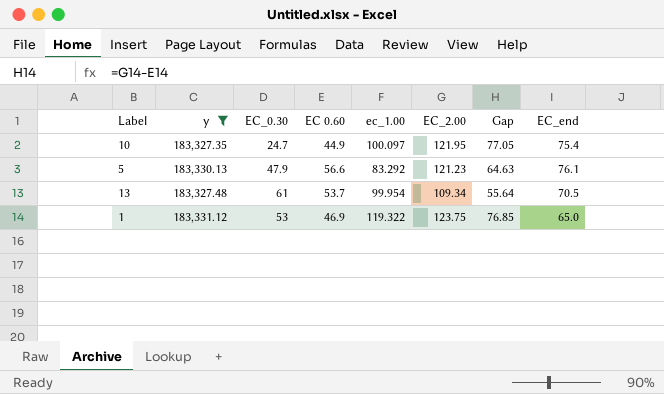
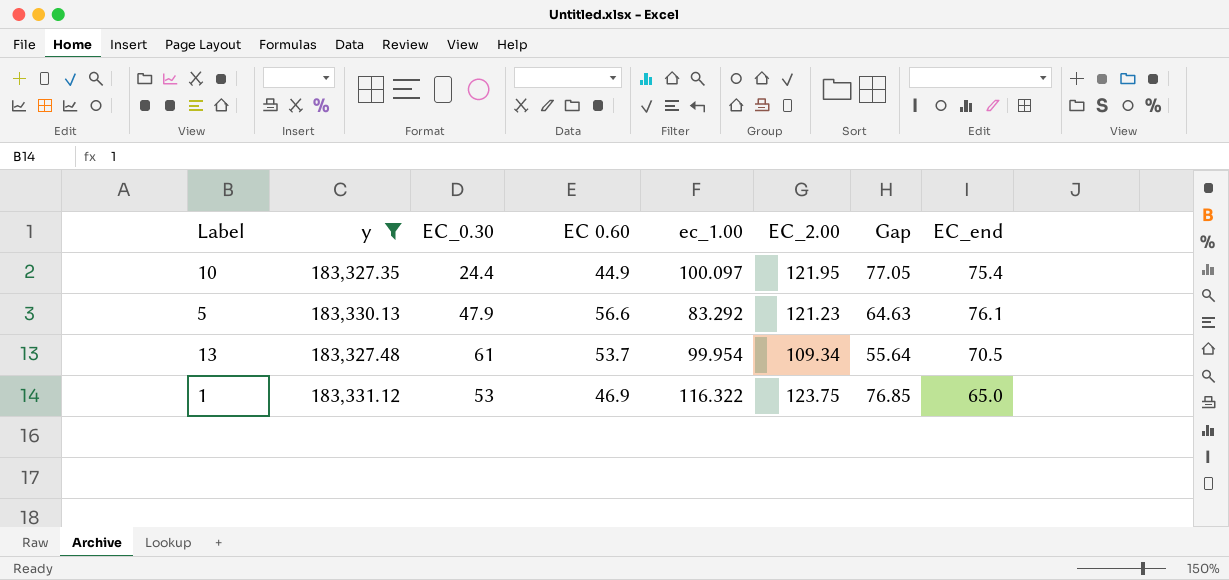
10 | EC_0.30: 24.7 -> 24.4
1 | ec_1.00: 119.322 -> 116.322

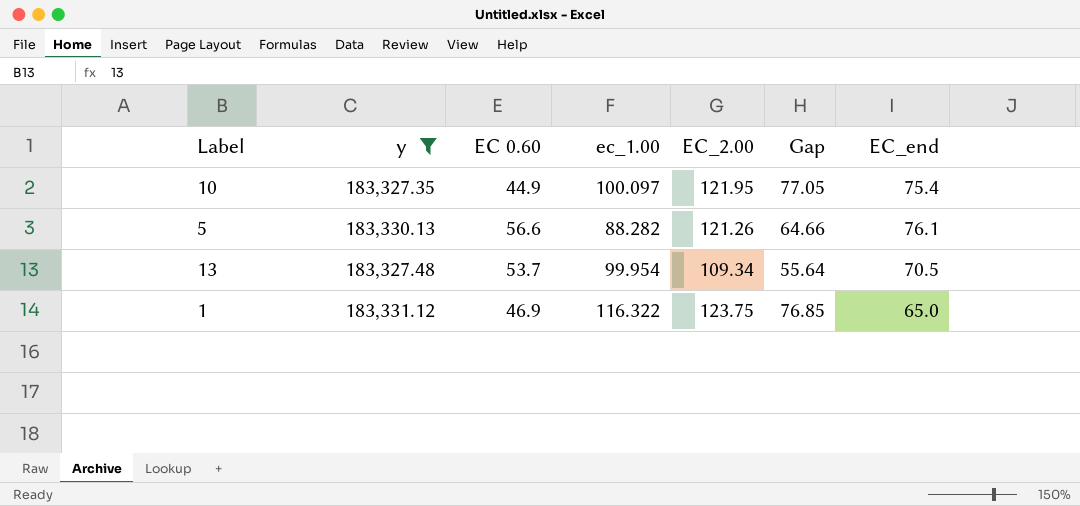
column EC_0.30 | position: 3 -> none
5 | ec_1.00: 83.292 -> 88.282
5 | EC_2.00: 121.23 -> 121.26
5 | Gap: 64.63 -> 64.66

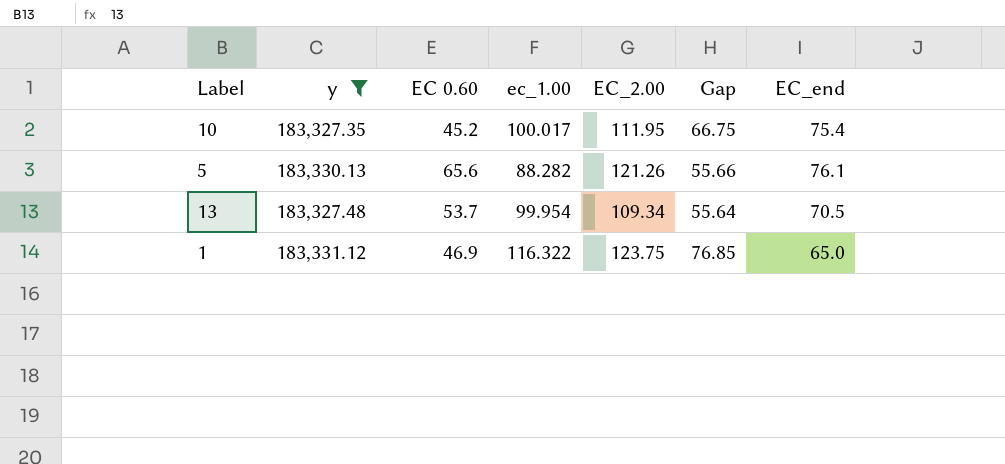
10 | EC 0.60: 44.9 -> 45.2
10 | ec_1.00: 100.097 -> 100.017
10 | EC_2.00: 121.95 -> 111.95
10 | Gap: 77.05 -> 66.75
5 | EC 0.60: 56.6 -> 65.6
5 | Gap: 64.66 -> 55.66

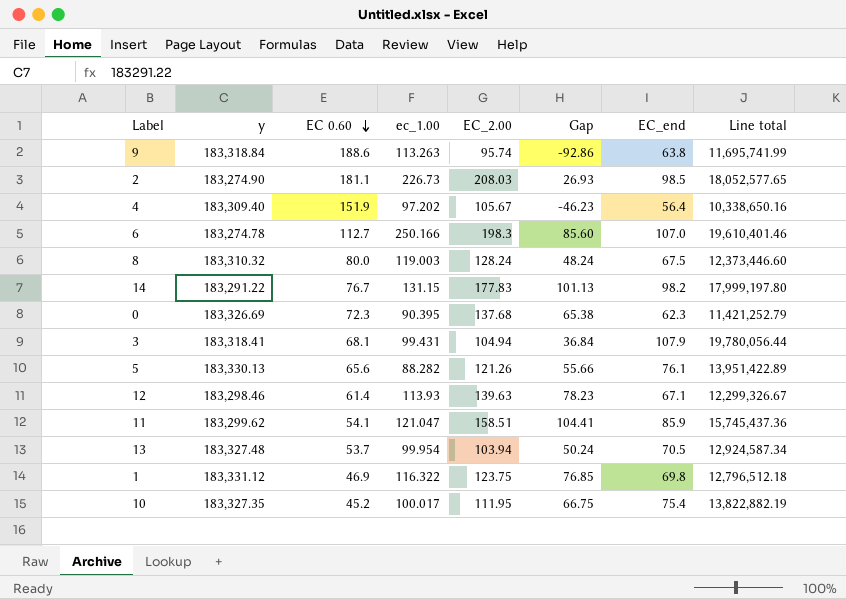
filter: y >= 183,327.35 -> none
row order: none -> EC 0.60 descending
column Line total | formula: none -> [y] * [EC_end]
13 | EC_2.00: 109.34 -> 103.94
13 | Gap: 55.64 -> 50.24
1 | EC_end: 65.0 -> 69.8

